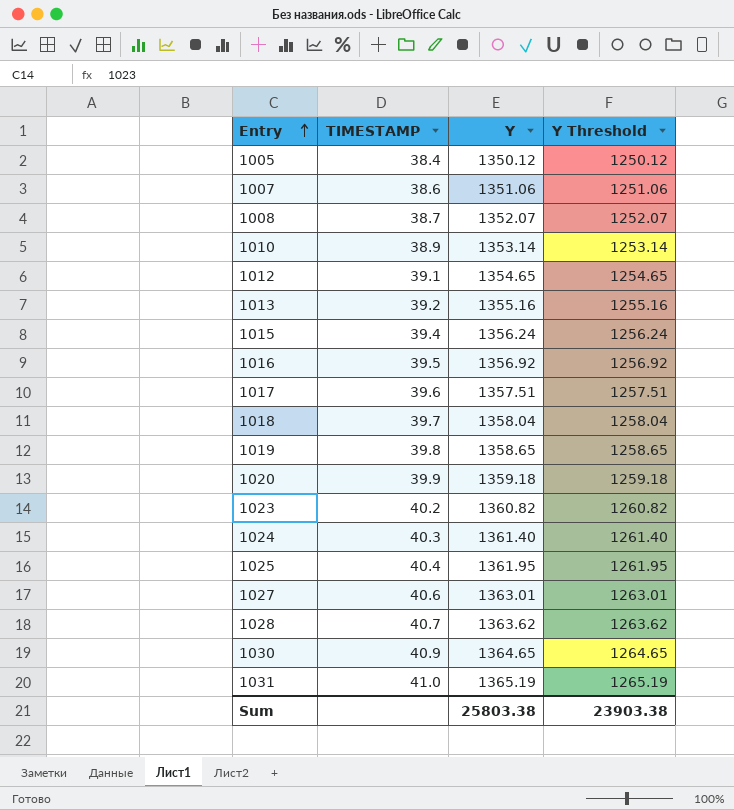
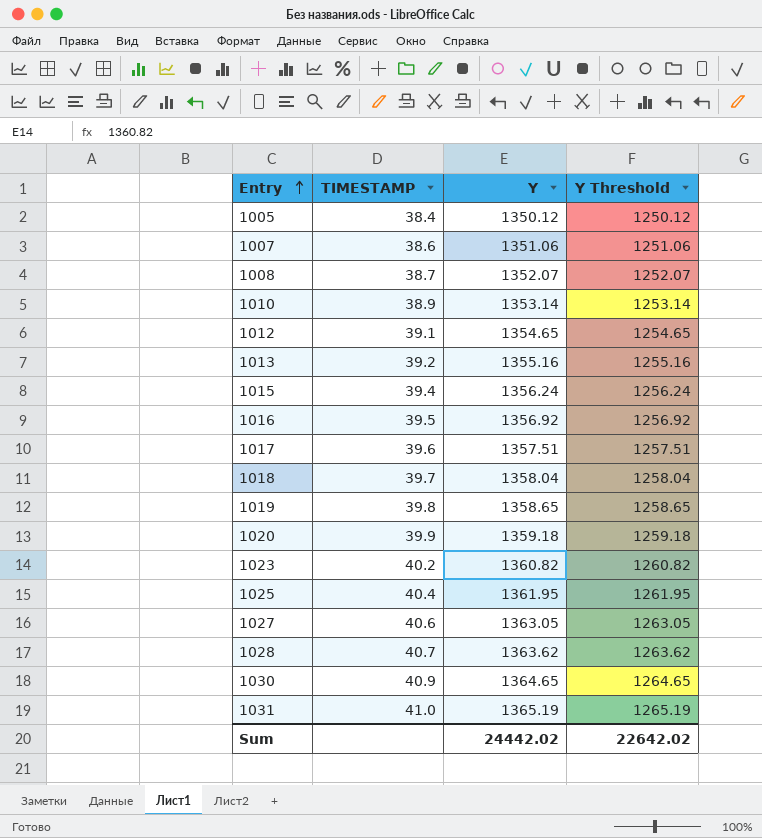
row 1024: 40.3 | 1361.40 | 1261.40 -> none
1027 | Y: 1363.01 -> 1363.05
1027 | Y Threshold: 1263.01 -> 1263.05
Sum | Y: 25803.38 -> 24442.02
Sum | Y Threshold: 23903.38 -> 22642.02

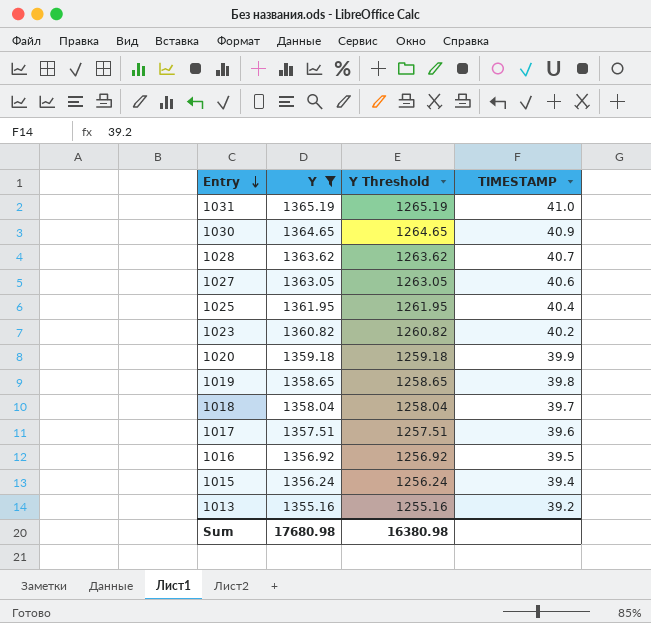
filter: none -> Y >= 1355.16
row order: Entry ascending -> Entry descending
column TIMESTAMP | position: 2 -> 4
Sum | Y: 24442.02 -> 17680.98
Sum | Y Threshold: 22642.02 -> 16380.98

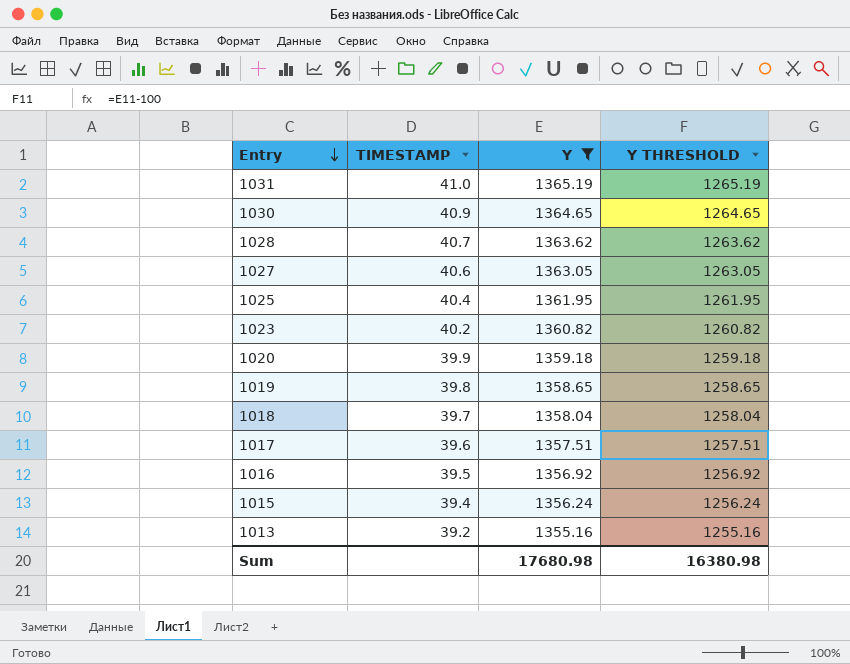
column TIMESTAMP | position: 4 -> 2
column name: Y Threshold -> Y THRESHOLD

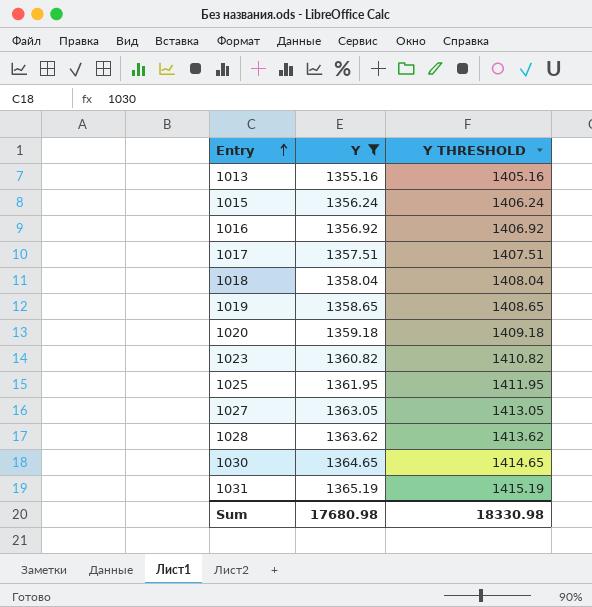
row order: Entry descending -> Entry ascending
column TIMESTAMP | position: 2 -> none
column Y THRESHOLD | formula: [Y] - 100 -> [Y] + 50
Sum | Y THRESHOLD: 16380.98 -> 18330.98

